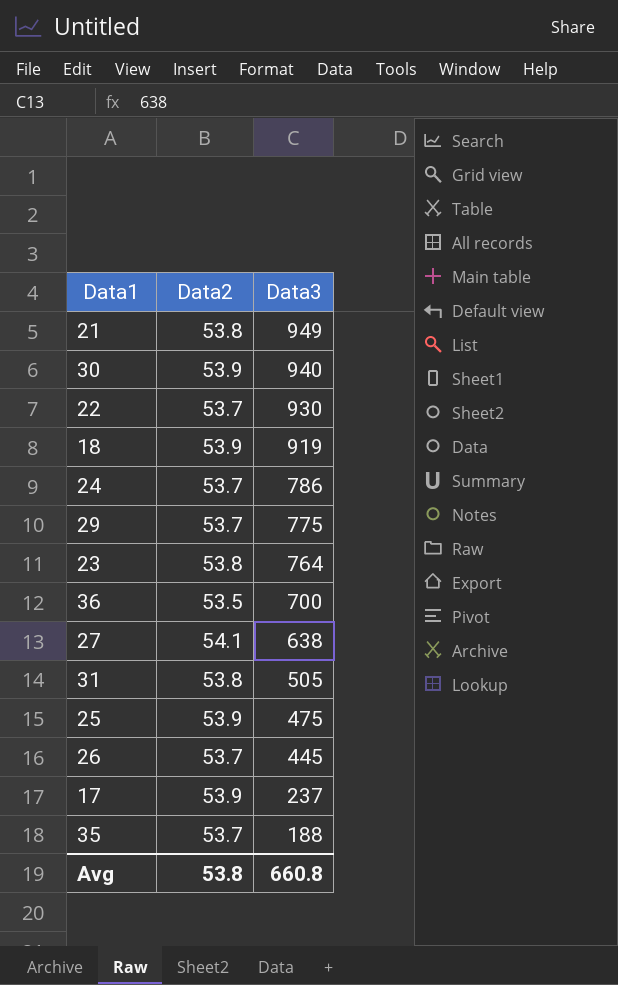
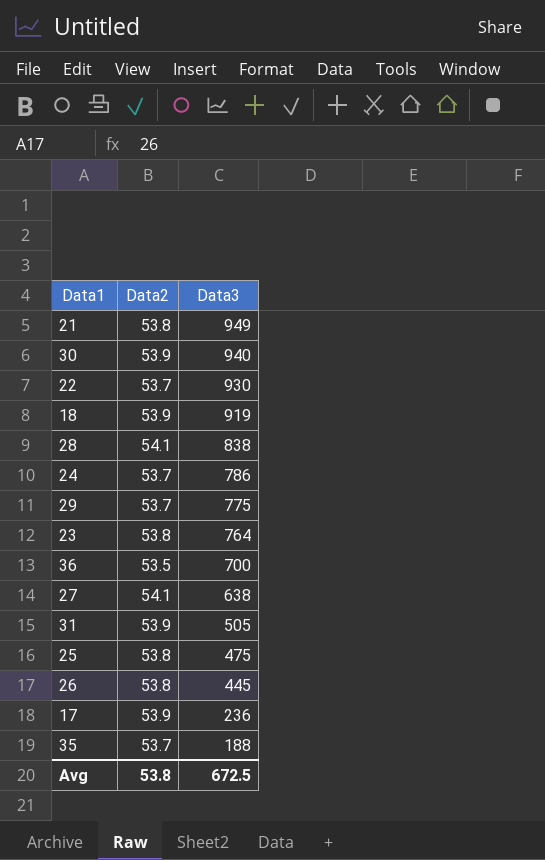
row 28: none -> 54.1 | 838
31 | Data2: 53.8 -> 53.9
25 | Data2: 53.9 -> 53.8
26 | Data2: 53.7 -> 53.8
17 | Data3: 237 -> 236
Avg | Data3: 660.8 -> 672.5

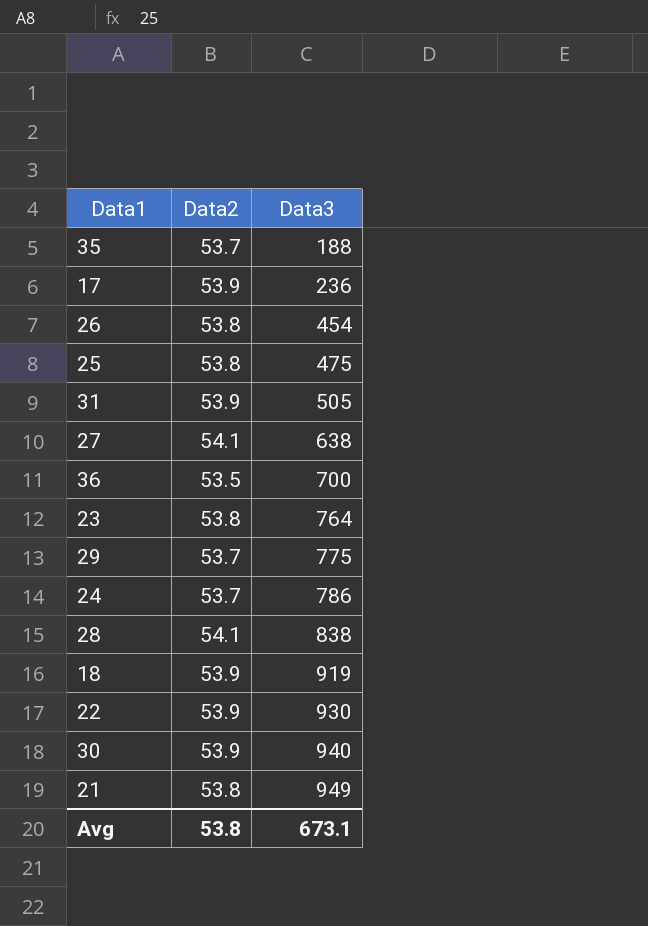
row order: Data3 descending -> Data3 ascending
26 | Data3: 445 -> 454
22 | Data2: 53.7 -> 53.9
Avg | Data3: 672.5 -> 673.1

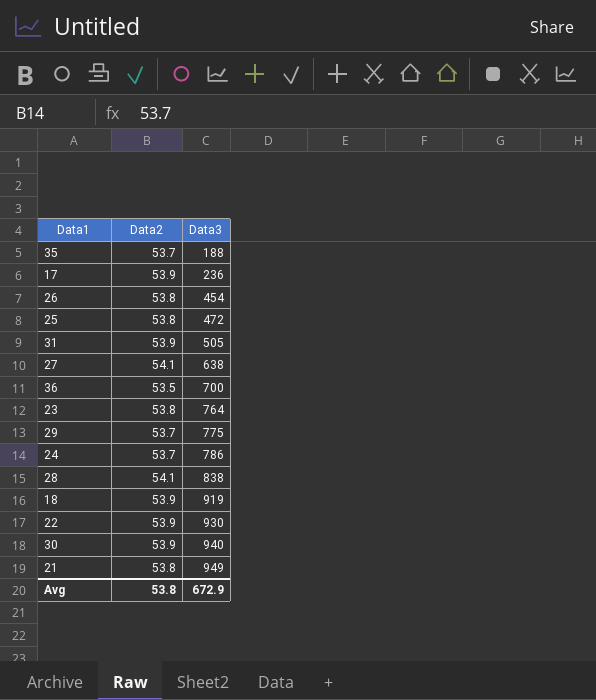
25 | Data3: 475 -> 472
Avg | Data3: 673.1 -> 672.9

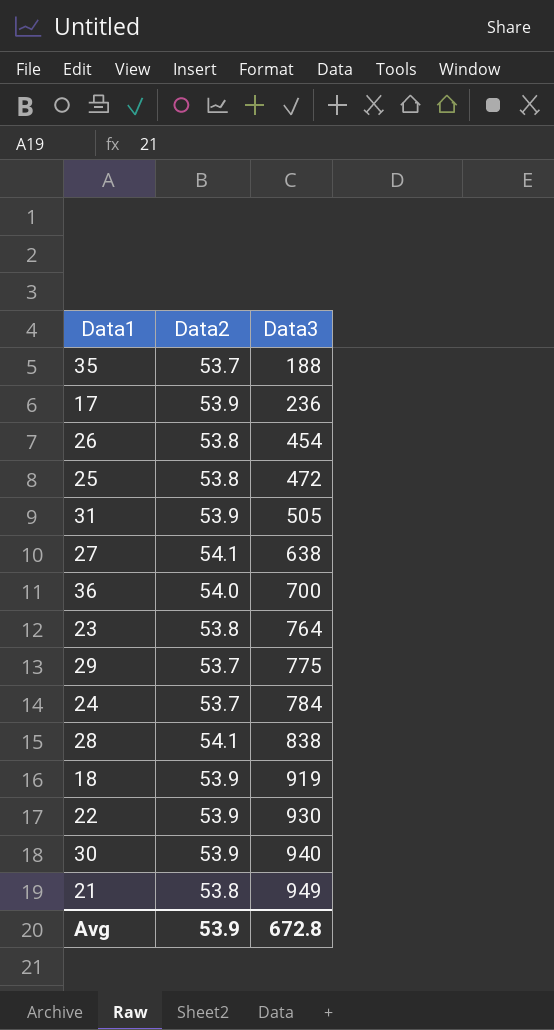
36 | Data2: 53.5 -> 54.0
24 | Data3: 786 -> 784
Avg | Data2: 53.8 -> 53.9
Avg | Data3: 672.9 -> 672.8

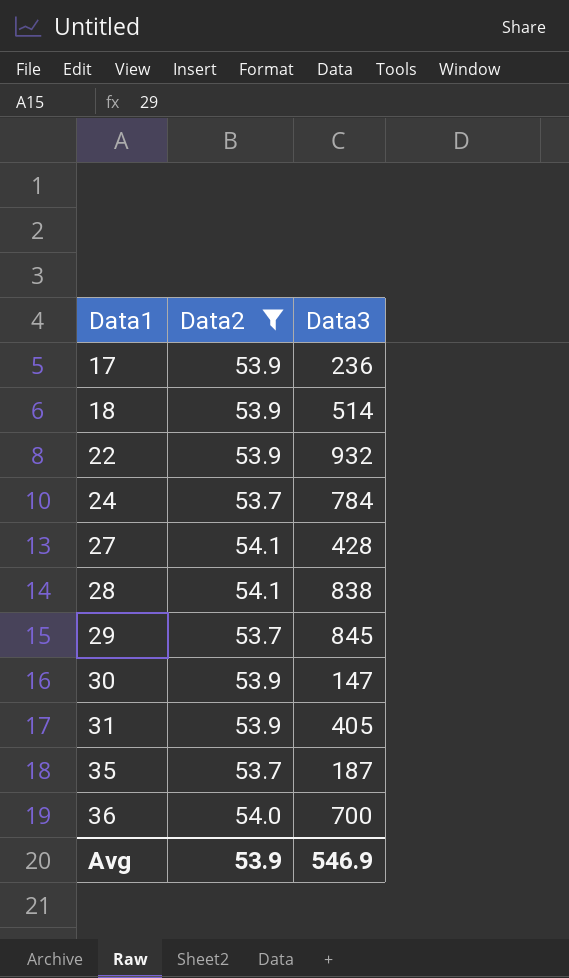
filter: none -> Data2 != 53.8
row order: Data3 ascending -> Data1 ascending
18 | Data3: 919 -> 514
22 | Data3: 930 -> 932
27 | Data3: 638 -> 428
29 | Data3: 775 -> 845
30 | Data3: 940 -> 147
31 | Data3: 505 -> 405
35 | Data3: 188 -> 187
Avg | Data3: 672.8 -> 546.9

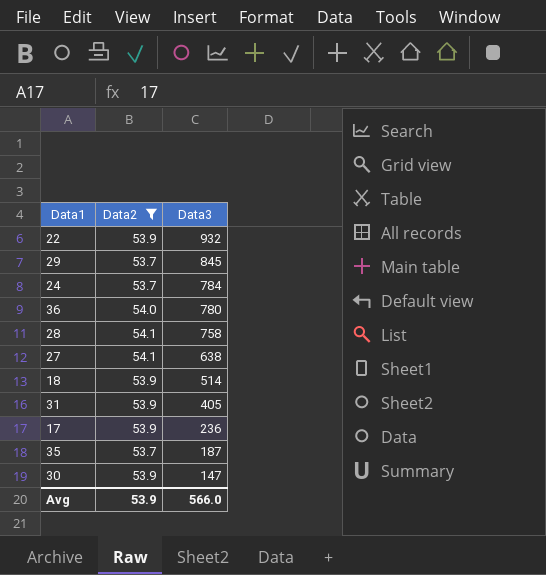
row order: Data1 ascending -> Data3 descending
36 | Data3: 700 -> 780
28 | Data3: 838 -> 758
27 | Data3: 428 -> 638
Avg | Data3: 546.9 -> 566.0

